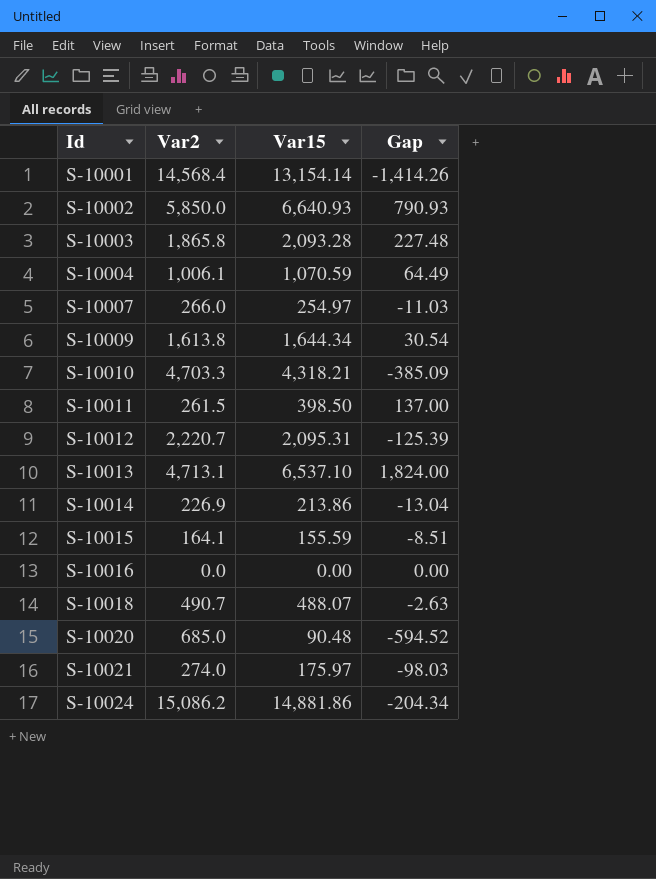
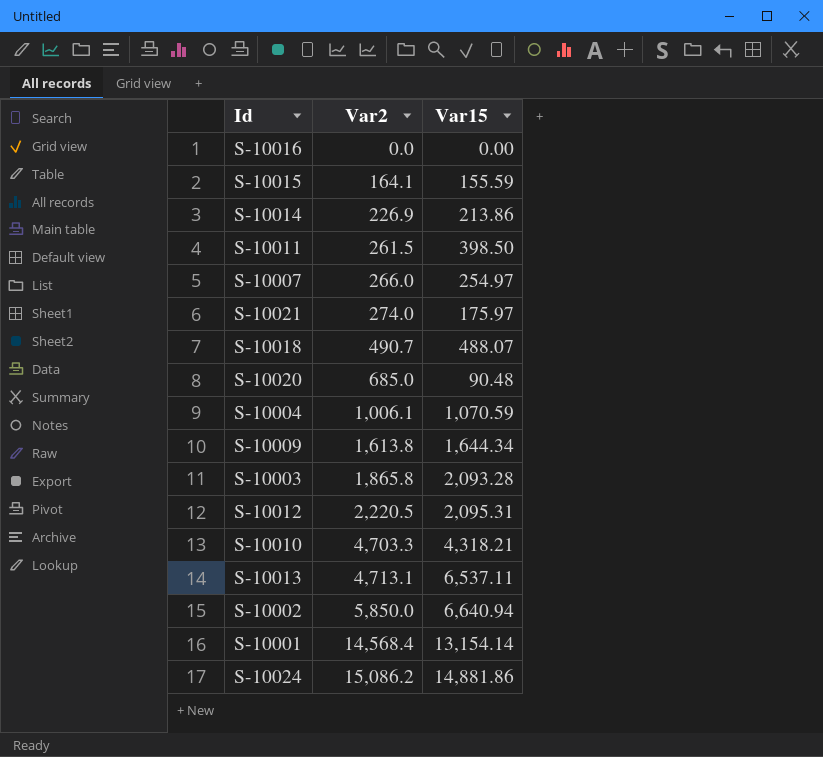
row order: Id ascending -> Var2 ascending
column Gap | formula: [Var15] - [Var2] -> none
S-10012 | Var2: 2,220.7 -> 2,220.5
S-10013 | Var15: 6,537.10 -> 6,537.11
S-10002 | Var15: 6,640.93 -> 6,640.94

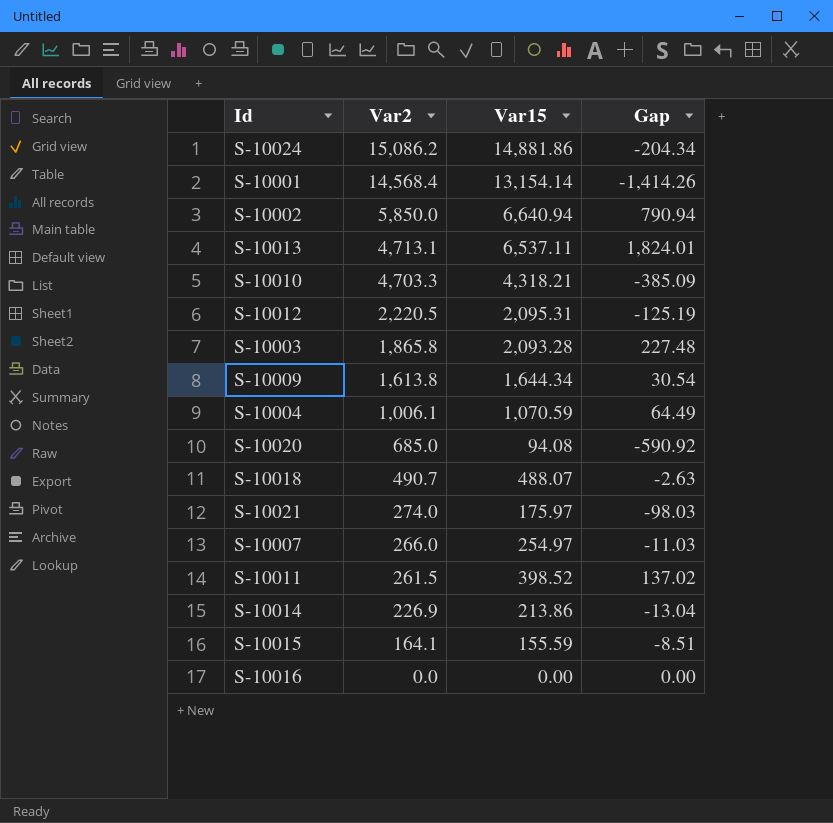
row order: Var2 ascending -> Var2 descending
column Gap | formula: none -> [Var15] - [Var2]
S-10020 | Var15: 90.48 -> 94.08
S-10011 | Var15: 398.50 -> 398.52

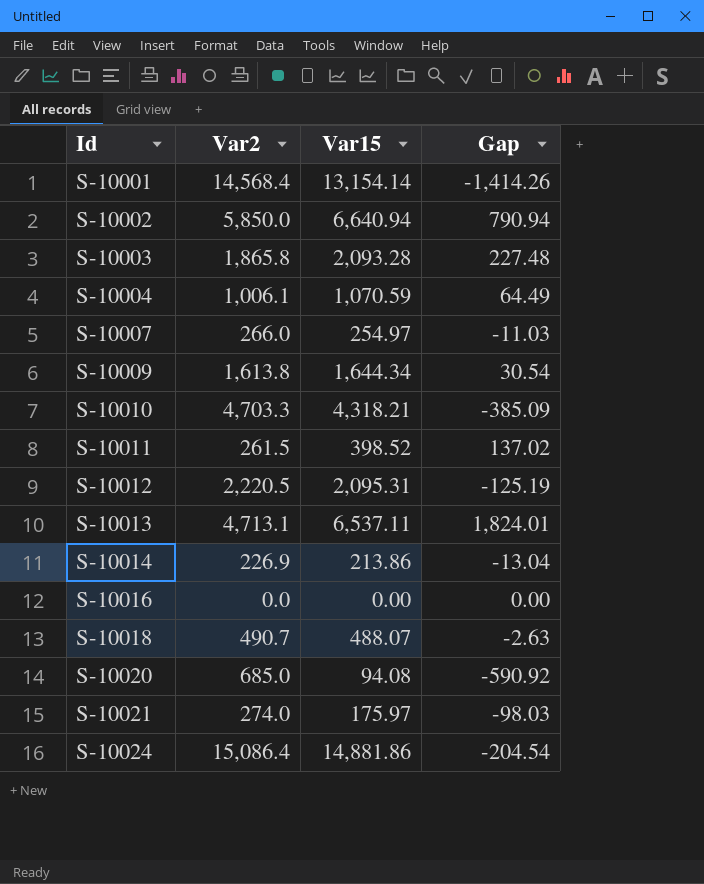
row order: Var2 descending -> Id ascending
row S-10015: 164.1 | 155.59 | -8.51 -> none
S-10024 | Var2: 15,086.2 -> 15,086.4
S-10024 | Gap: -204.34 -> -204.54

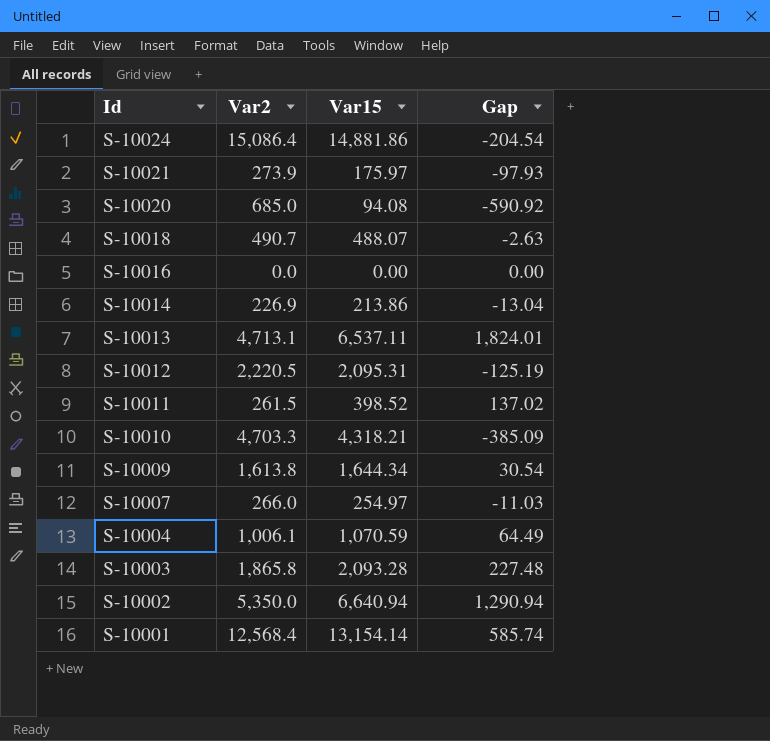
row order: Id ascending -> Id descending
S-10021 | Var2: 274.0 -> 273.9
S-10021 | Gap: -98.03 -> -97.93
S-10002 | Var2: 5,850.0 -> 5,350.0
S-10002 | Gap: 790.94 -> 1,290.94
S-10001 | Var2: 14,568.4 -> 12,568.4
S-10001 | Gap: -1,414.26 -> 585.74

